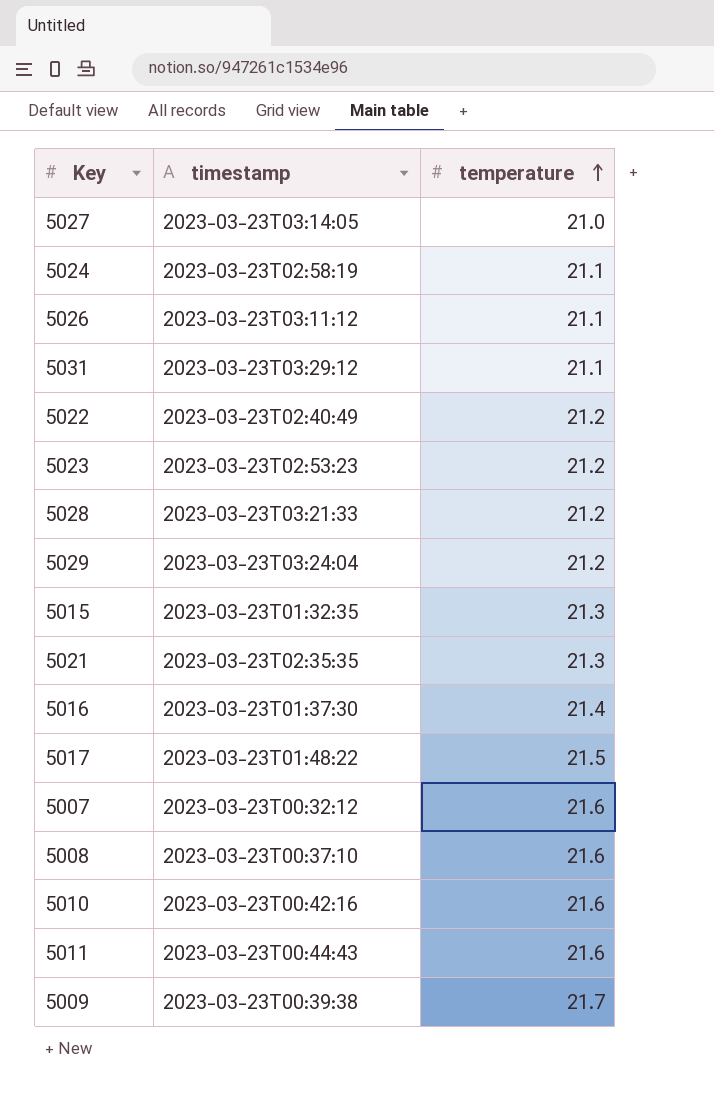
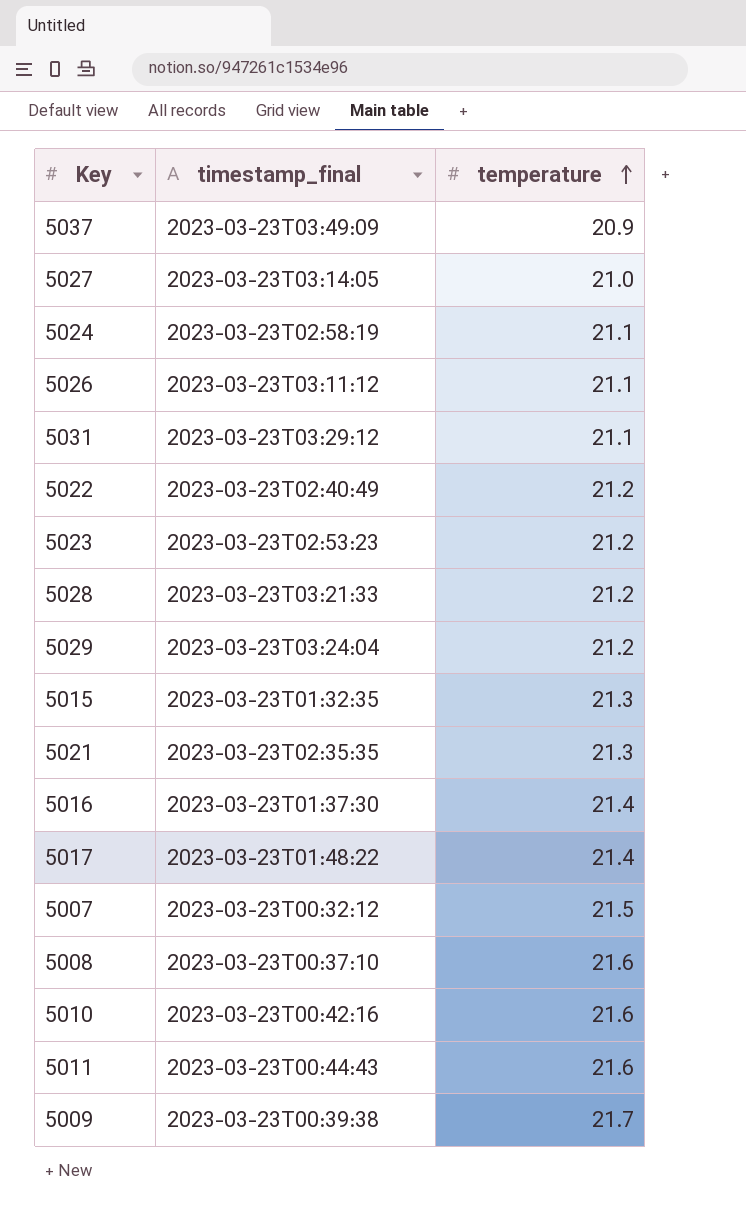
column name: timestamp -> timestamp_final
row 5037: none -> 2023-03-23T03:49:09 | 20.9
5017 | temperature: 21.5 -> 21.4
5007 | temperature: 21.6 -> 21.5

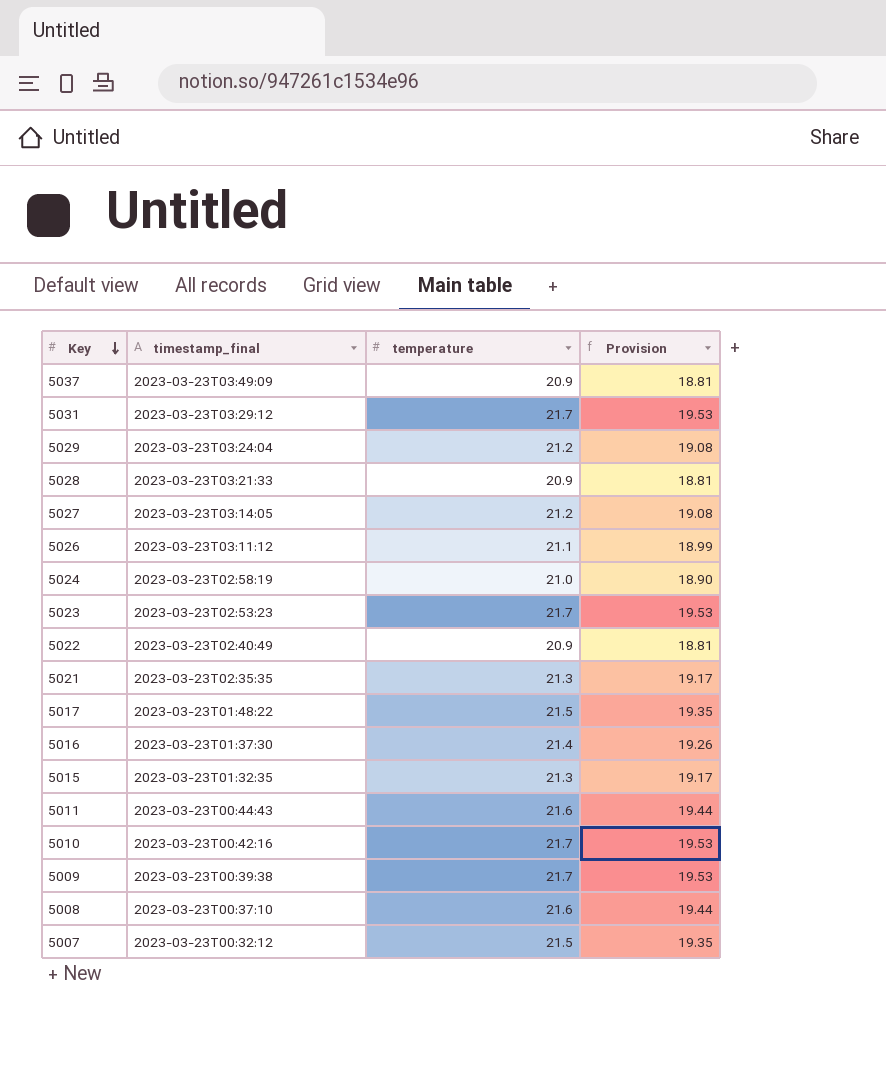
row order: temperature ascending -> Key descending
column Provision | formula: none -> [temperature] * 0.9
5031 | temperature: 21.1 -> 21.7
5028 | temperature: 21.2 -> 20.9
5027 | temperature: 21.0 -> 21.2
5024 | temperature: 21.1 -> 21.0
5023 | temperature: 21.2 -> 21.7
5022 | temperature: 21.2 -> 20.9
5017 | temperature: 21.4 -> 21.5
5010 | temperature: 21.6 -> 21.7

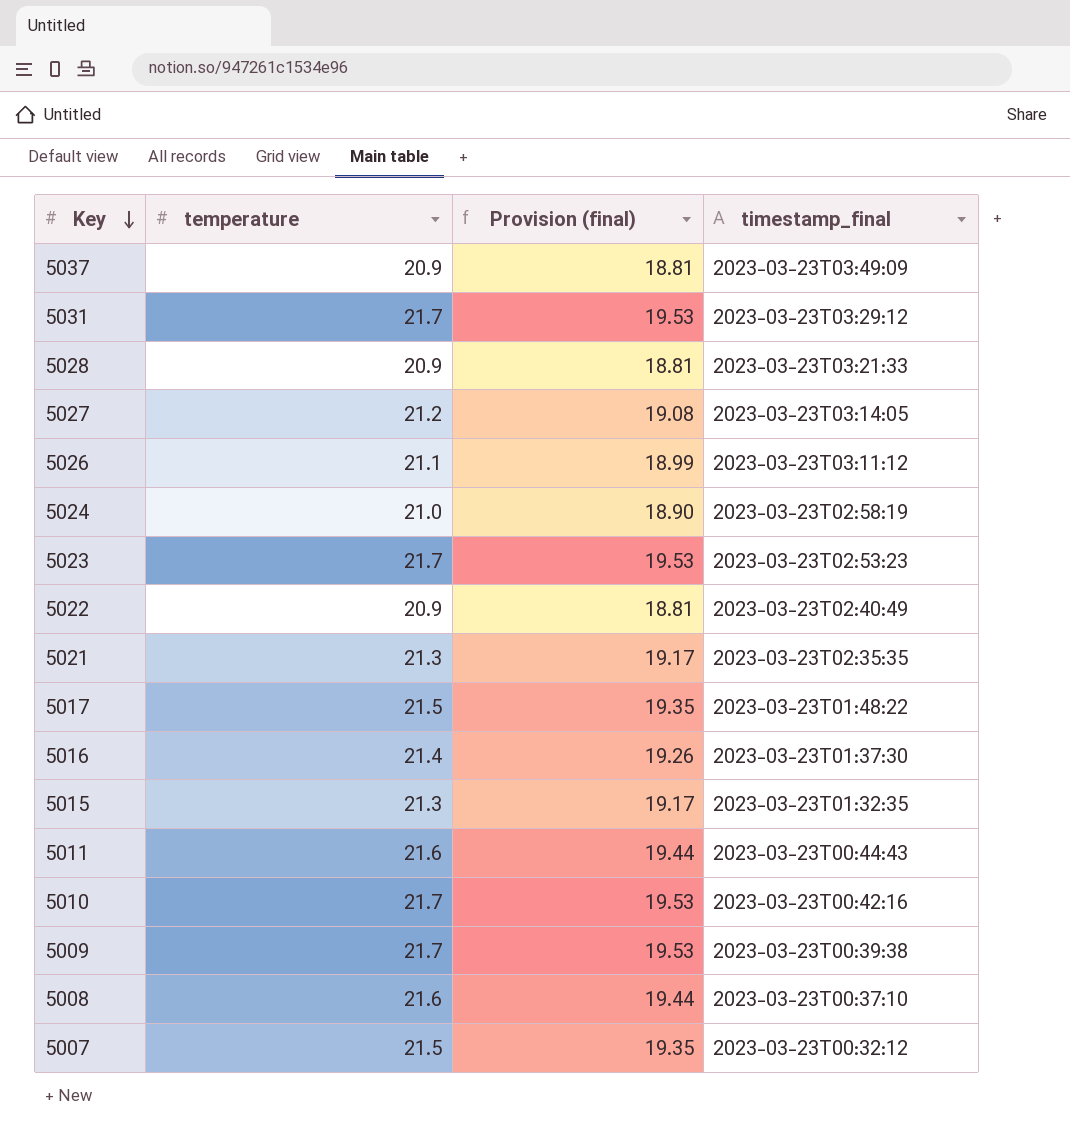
column name: Provision -> Provision (final)
column timestamp_final | position: 2 -> 4
row 5029: 2023-03-23T03:24:04 | 21.2 | 19.08 -> none

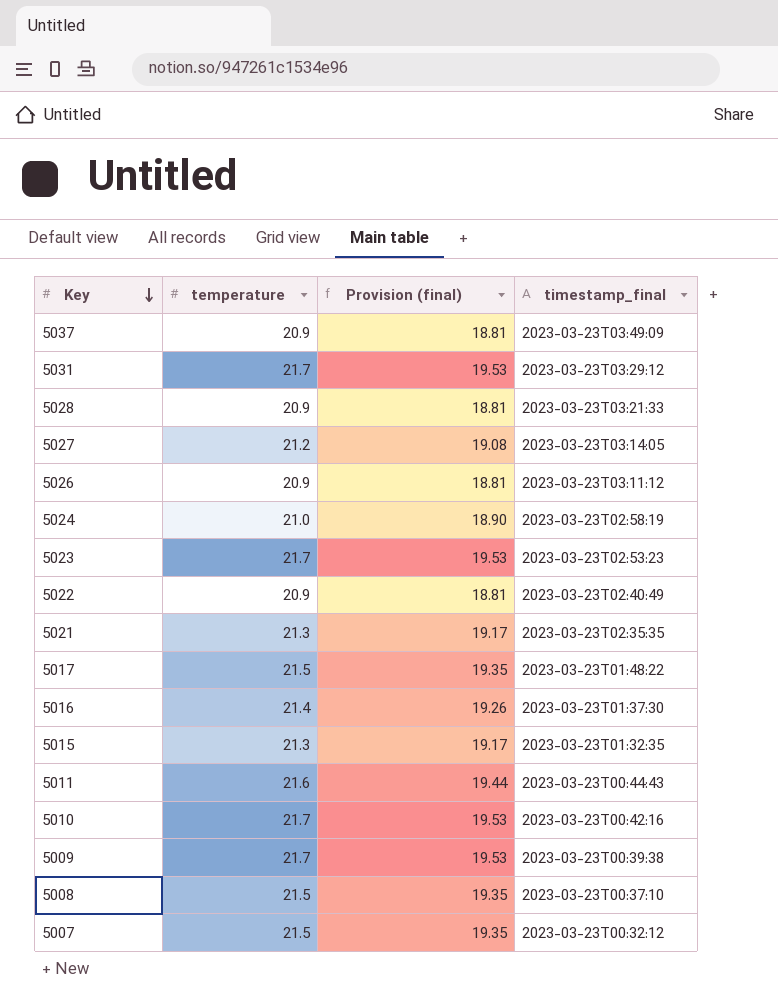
5026 | temperature: 21.1 -> 20.9
5026 | Provision (final): 18.99 -> 18.81
5008 | temperature: 21.6 -> 21.5
5008 | Provision (final): 19.44 -> 19.35

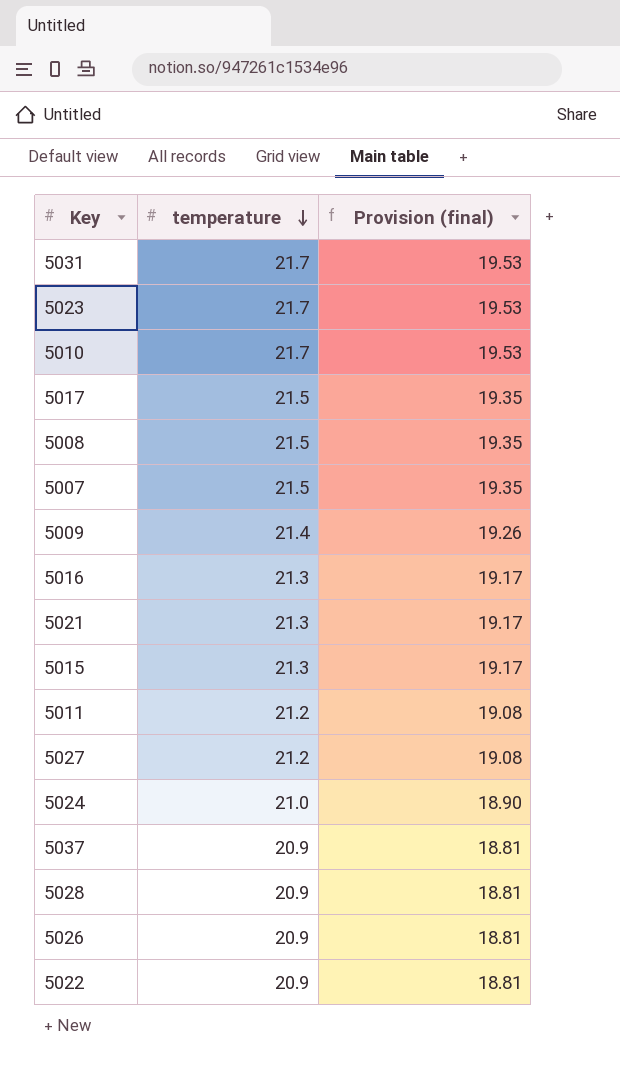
row order: Key descending -> temperature descending
column timestamp_final | position: 4 -> none
5009 | temperature: 21.7 -> 21.4
5009 | Provision (final): 19.53 -> 19.26
5016 | temperature: 21.4 -> 21.3
5016 | Provision (final): 19.26 -> 19.17
5011 | temperature: 21.6 -> 21.2
5011 | Provision (final): 19.44 -> 19.08

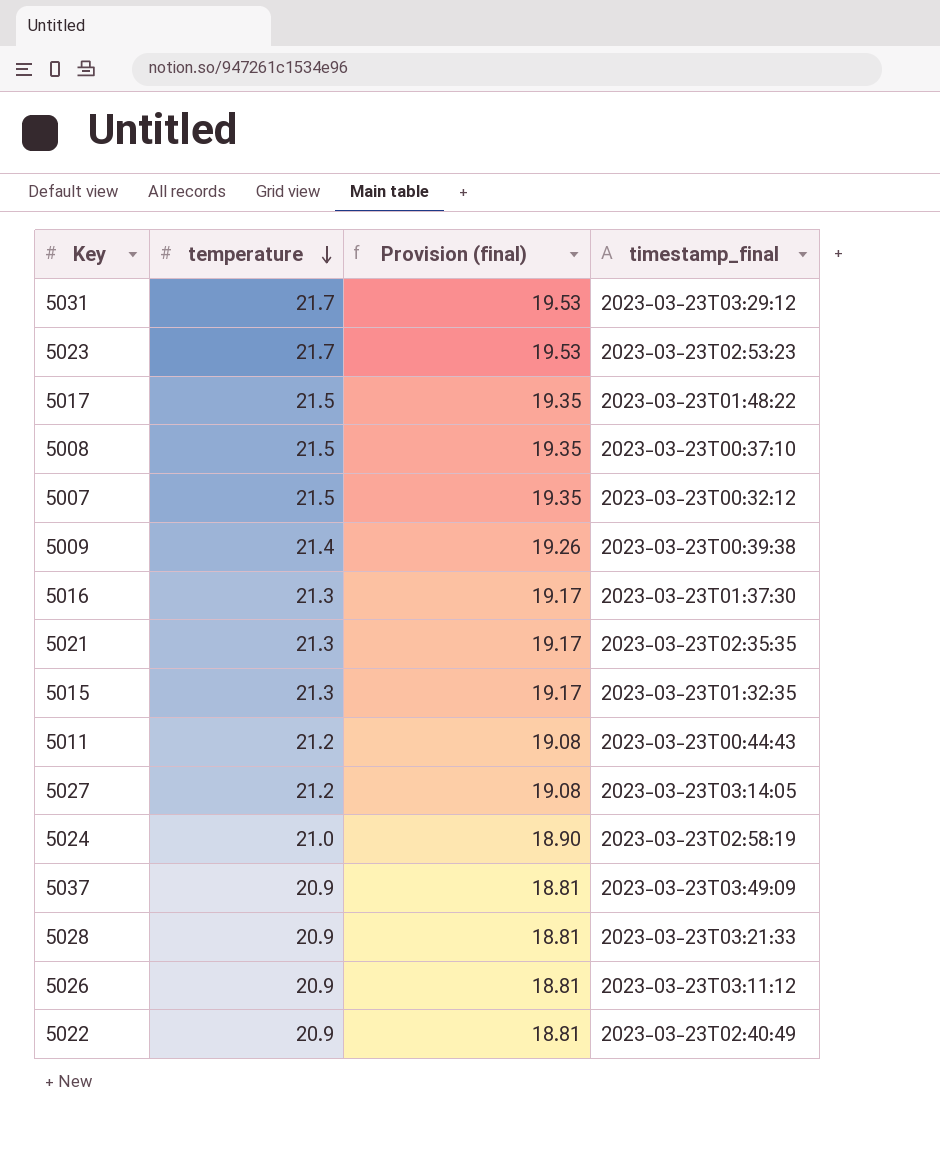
column timestamp_final | position: none -> 4
row 5010: 21.7 | 19.53 -> none

